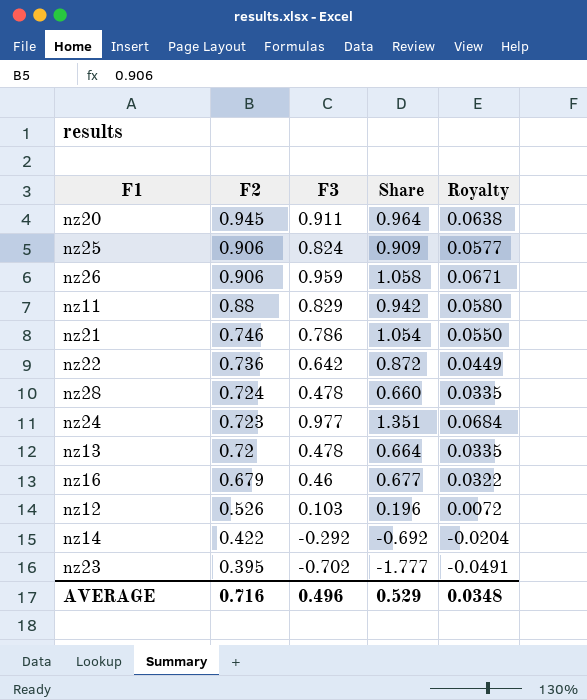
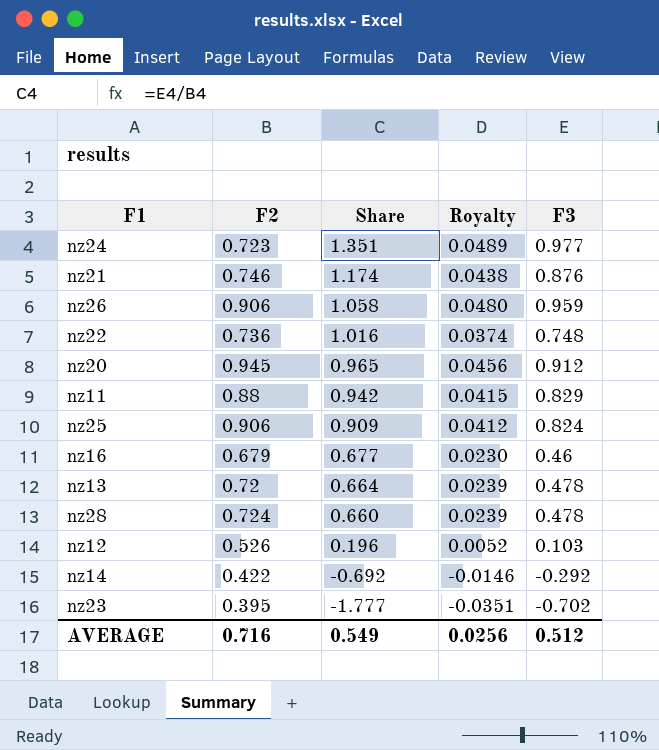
row order: F2 descending -> Share descending
column Royalty | formula: [F3] * 0.07 -> [F3] * 0.05
column F3 | position: 3 -> 5
nz21 | Share: 1.054 -> 1.174
nz21 | F3: 0.786 -> 0.876
nz22 | Share: 0.872 -> 1.016
nz22 | F3: 0.642 -> 0.748
nz20 | Share: 0.964 -> 0.965
nz20 | F3: 0.911 -> 0.912
AVERAGE | Share: 0.529 -> 0.549
AVERAGE | Royalty: 0.0348 -> 0.0256
AVERAGE | F3: 0.496 -> 0.512

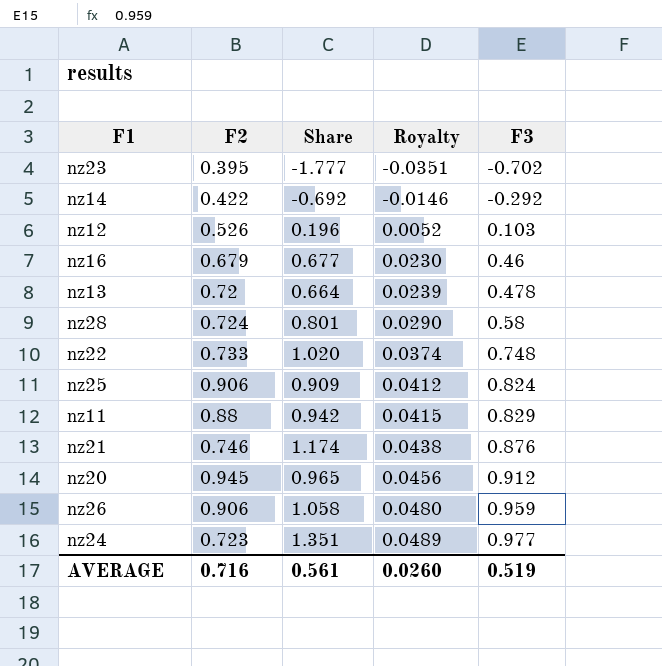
row order: Share descending -> Royalty ascending
nz28 | Share: 0.660 -> 0.801
nz28 | Royalty: 0.0239 -> 0.0290
nz28 | F3: 0.478 -> 0.58
nz22 | F2: 0.736 -> 0.733
nz22 | Share: 1.016 -> 1.020
AVERAGE | Share: 0.549 -> 0.561
AVERAGE | Royalty: 0.0256 -> 0.0260
AVERAGE | F3: 0.512 -> 0.519

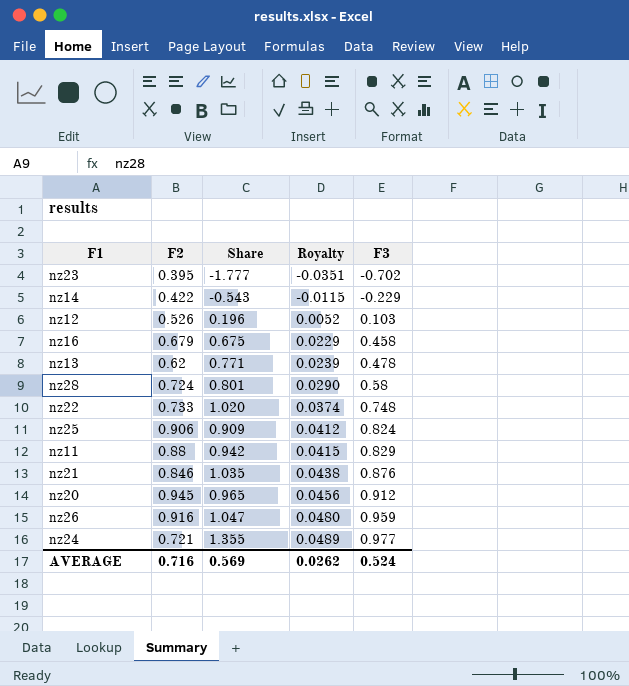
nz14 | Share: -0.692 -> -0.543
nz14 | Royalty: -0.0146 -> -0.0115
nz14 | F3: -0.292 -> -0.229
nz16 | Share: 0.677 -> 0.675
nz16 | Royalty: 0.0230 -> 0.0229
nz16 | F3: 0.46 -> 0.458
nz13 | F2: 0.72 -> 0.62
nz13 | Share: 0.664 -> 0.771
nz21 | F2: 0.746 -> 0.846
nz21 | Share: 1.174 -> 1.035
nz26 | F2: 0.906 -> 0.916
nz26 | Share: 1.058 -> 1.047
nz24 | F2: 0.723 -> 0.721
nz24 | Share: 1.351 -> 1.355
AVERAGE | Share: 0.561 -> 0.569
AVERAGE | Royalty: 0.0260 -> 0.0262
AVERAGE | F3: 0.519 -> 0.524

